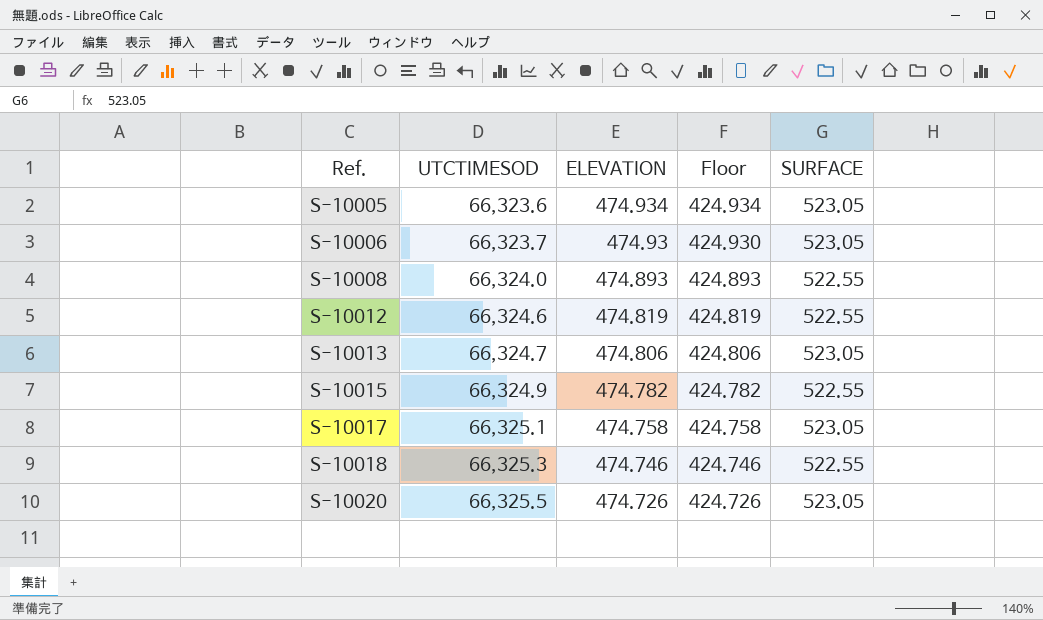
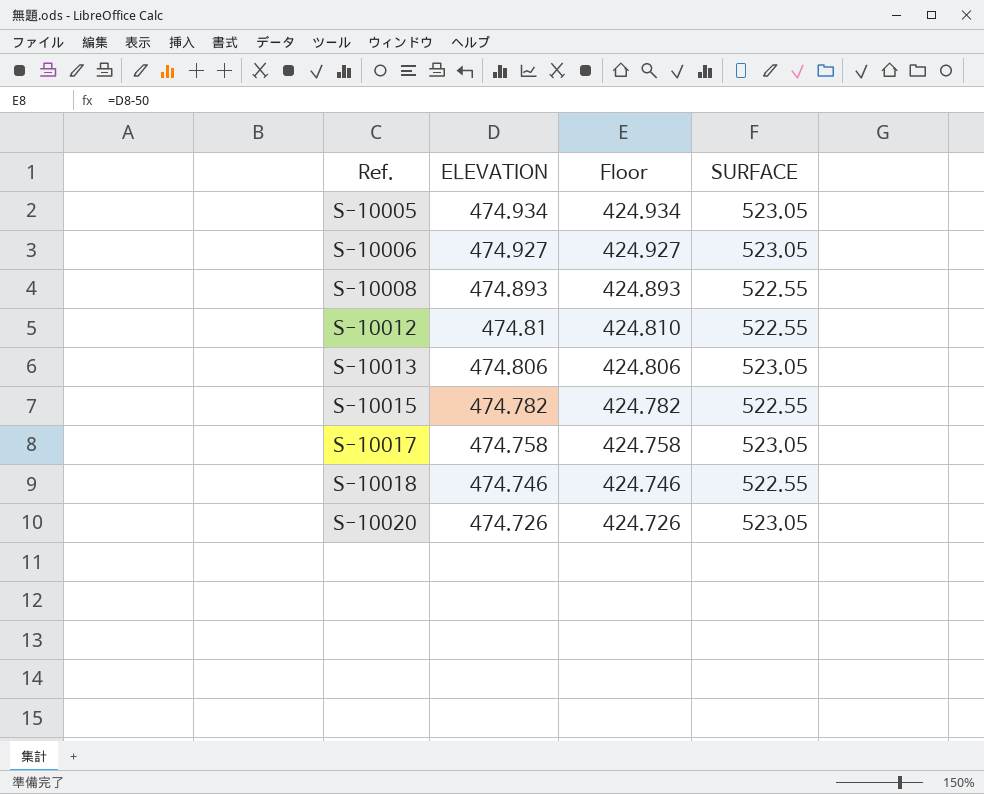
column UTCTIMESOD | position: 2 -> none
S-10006 | ELEVATION: 474.93 -> 474.927
S-10006 | Floor: 424.930 -> 424.927
S-10012 | ELEVATION: 474.819 -> 474.81
S-10012 | Floor: 424.819 -> 424.810

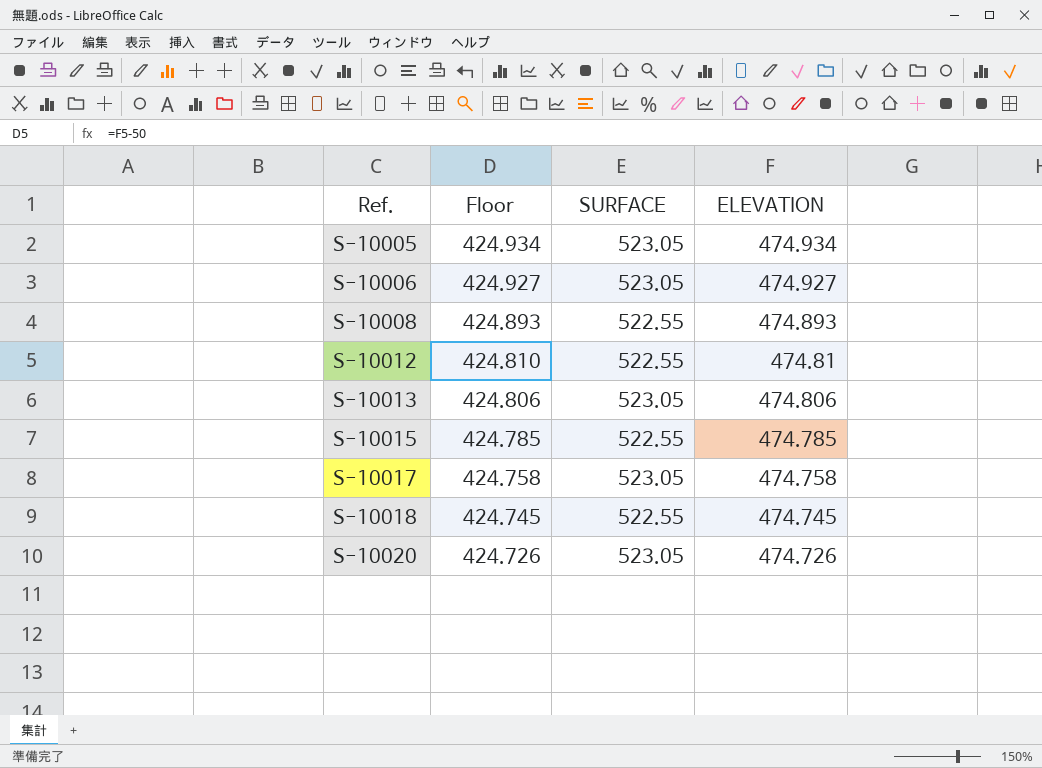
column ELEVATION | position: 2 -> 4
S-10015 | Floor: 424.782 -> 424.785
S-10015 | ELEVATION: 474.782 -> 474.785
S-10018 | Floor: 424.746 -> 424.745
S-10018 | ELEVATION: 474.746 -> 474.745

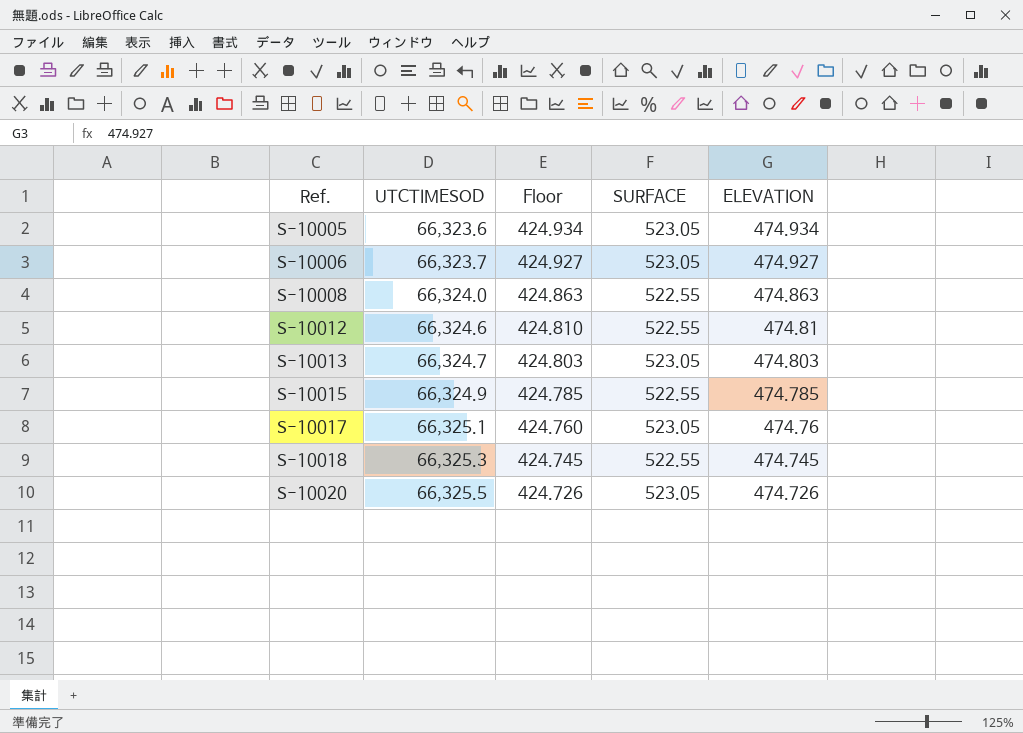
column UTCTIMESOD | position: none -> 2
S-10008 | Floor: 424.893 -> 424.863
S-10008 | ELEVATION: 474.893 -> 474.863
S-10013 | Floor: 424.806 -> 424.803
S-10013 | ELEVATION: 474.806 -> 474.803
S-10017 | Floor: 424.758 -> 424.760
S-10017 | ELEVATION: 474.758 -> 474.76

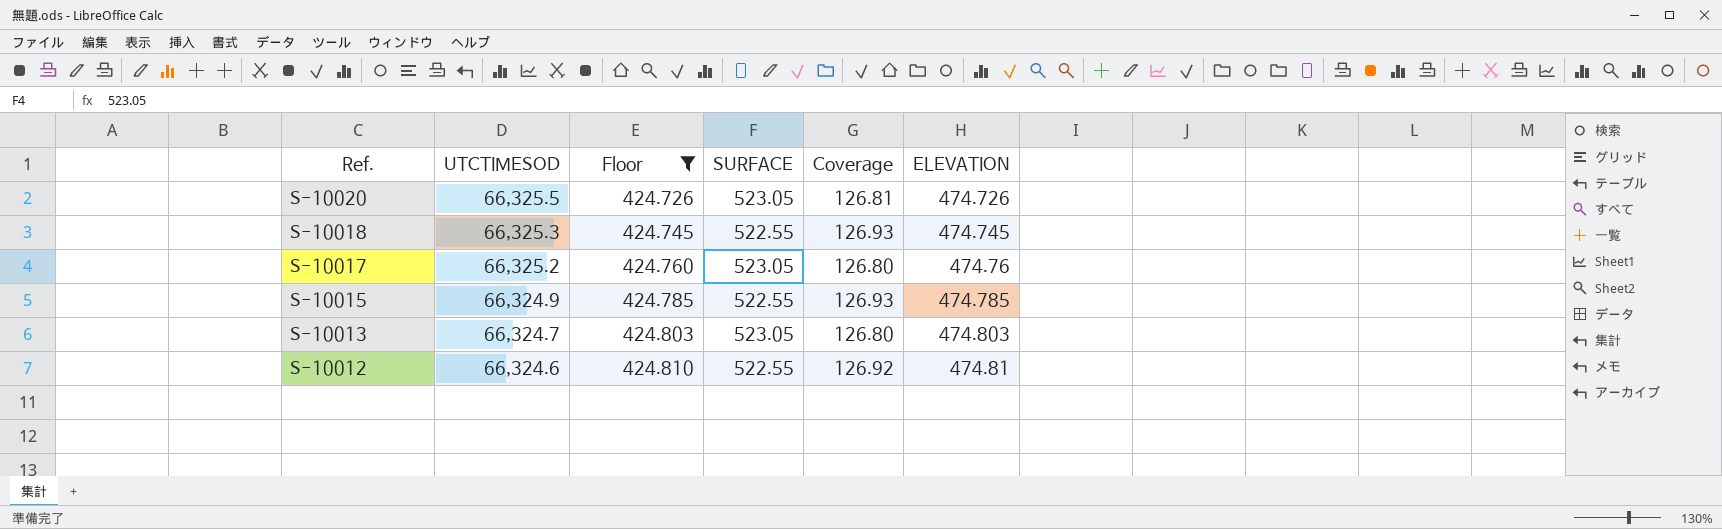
filter: none -> Floor <= 424.810
row order: Ref. ascending -> Ref. descending
column Coverage | formula: none -> [UTCTIMESOD] / [SURFACE]
S-10017 | UTCTIMESOD: 66,325.1 -> 66,325.2

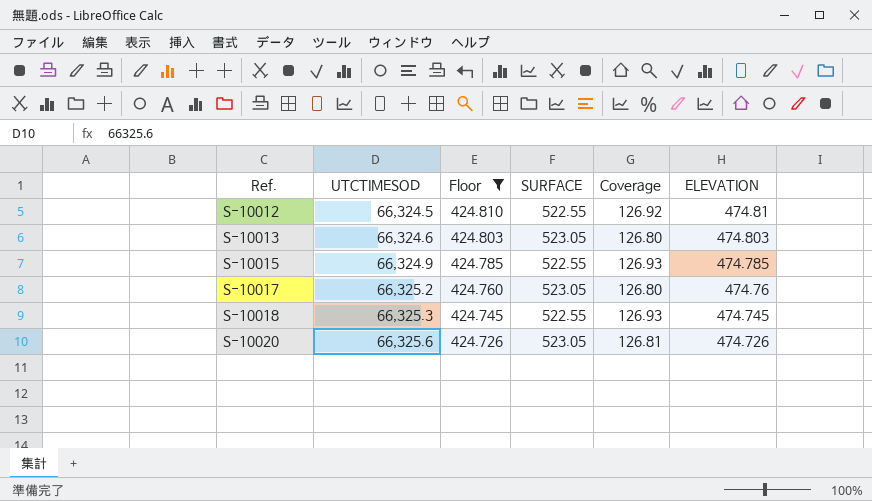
row order: Ref. descending -> Ref. ascending
S-10012 | UTCTIMESOD: 66,324.6 -> 66,324.5
S-10013 | UTCTIMESOD: 66,324.7 -> 66,324.6
S-10020 | UTCTIMESOD: 66,325.5 -> 66,325.6

